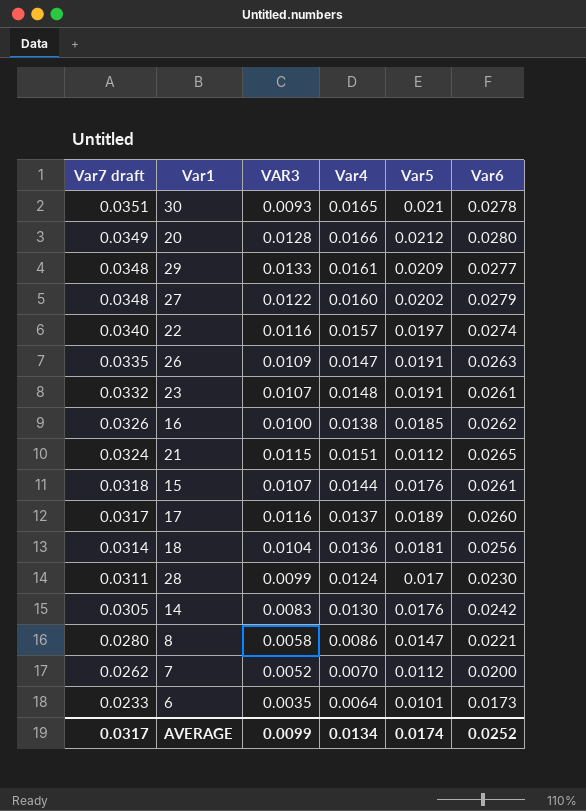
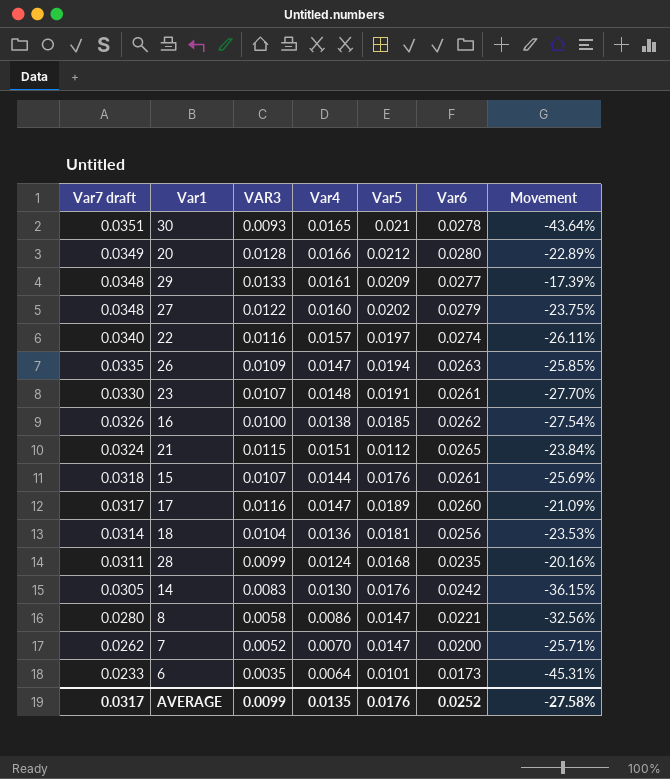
column Movement | formula: none -> ([VAR3] - [Var4]) / [Var4]
26 | Var5: 0.0191 -> 0.0194
23 | Var7 draft: 0.0332 -> 0.0330
17 | Var4: 0.0137 -> 0.0147
28 | Var5: 0.017 -> 0.0168
28 | Var6: 0.0230 -> 0.0235
7 | Var5: 0.0112 -> 0.0147
AVERAGE | Var4: 0.0134 -> 0.0135
AVERAGE | Var5: 0.0174 -> 0.0176

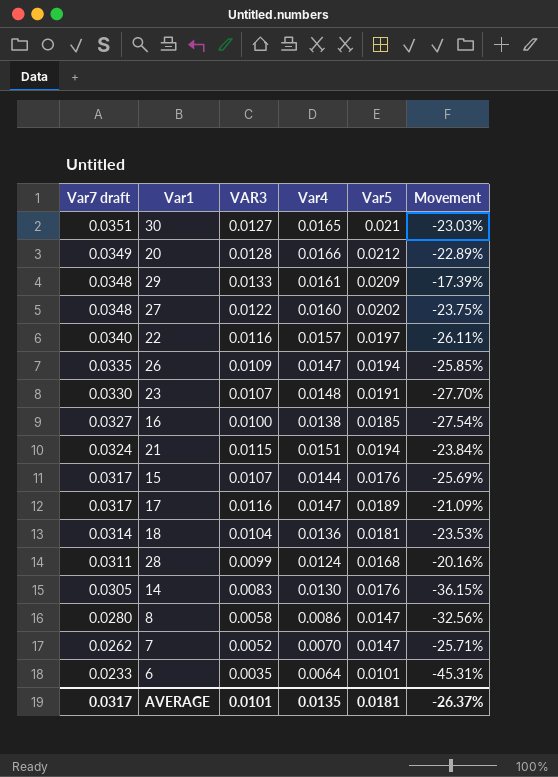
column Var6 | position: 6 -> none
30 | VAR3: 0.0093 -> 0.0127
30 | Movement: -43.64% -> -23.03%
16 | Var7 draft: 0.0326 -> 0.0327
21 | Var5: 0.0112 -> 0.0194
15 | Var7 draft: 0.0318 -> 0.0317
AVERAGE | VAR3: 0.0099 -> 0.0101
AVERAGE | Var5: 0.0176 -> 0.0181
AVERAGE | Movement: -27.58% -> -26.37%

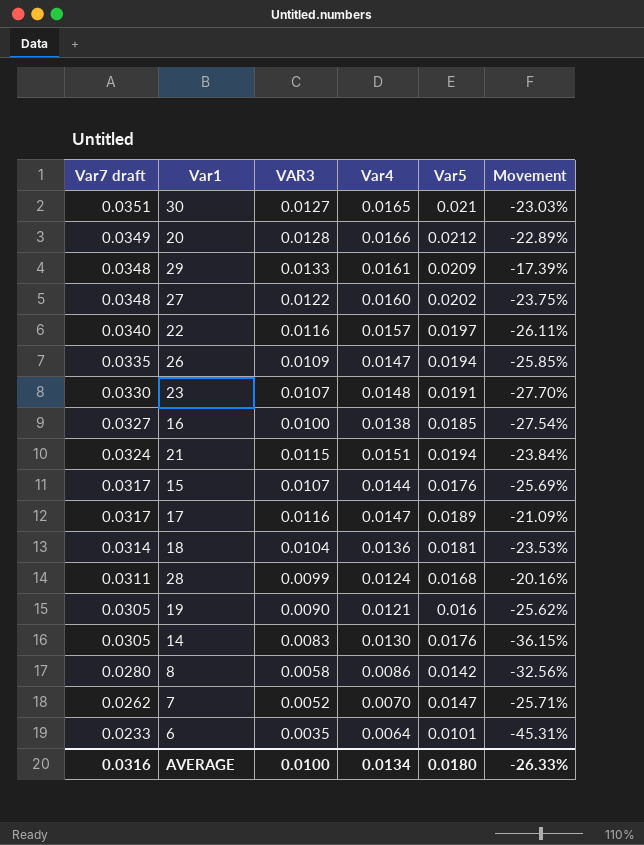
row 19: none -> 0.0305 | 0.0090 | 0.0121 | 0.016 | -25.62%
8 | Var5: 0.0147 -> 0.0142
AVERAGE | Var7 draft: 0.0317 -> 0.0316
AVERAGE | VAR3: 0.0101 -> 0.0100
AVERAGE | Var4: 0.0135 -> 0.0134
AVERAGE | Var5: 0.0181 -> 0.0180
AVERAGE | Movement: -26.37% -> -26.33%

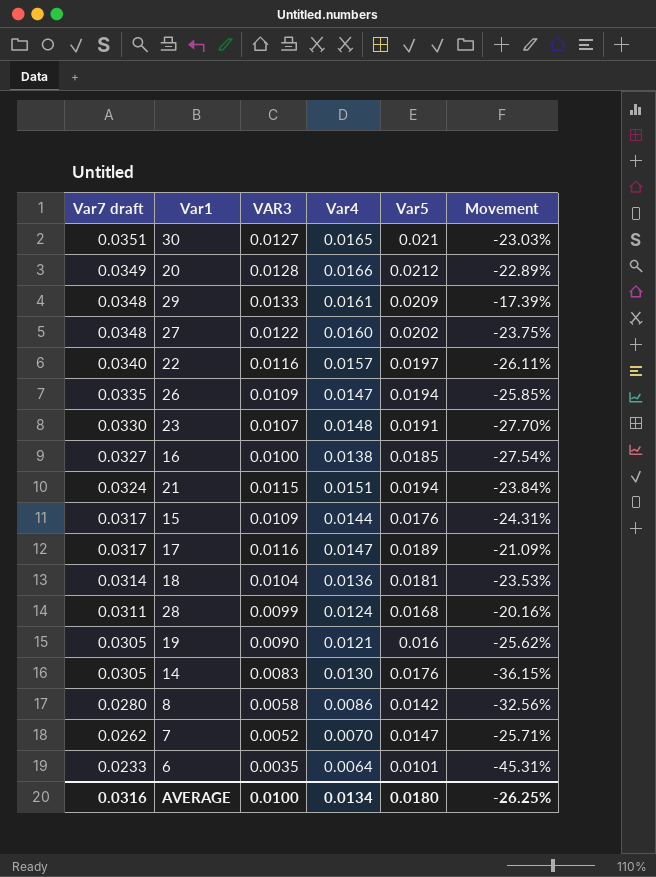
15 | VAR3: 0.0107 -> 0.0109
15 | Movement: -25.69% -> -24.31%
AVERAGE | Movement: -26.33% -> -26.25%

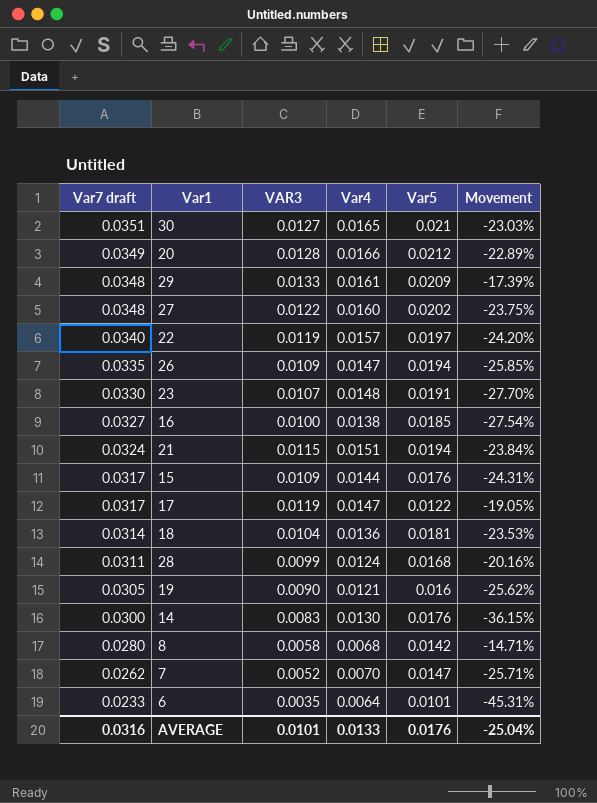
22 | VAR3: 0.0116 -> 0.0119
22 | Movement: -26.11% -> -24.20%
17 | VAR3: 0.0116 -> 0.0119
17 | Var5: 0.0189 -> 0.0122
17 | Movement: -21.09% -> -19.05%
14 | Var7 draft: 0.0305 -> 0.0300
8 | Var4: 0.0086 -> 0.0068
8 | Movement: -32.56% -> -14.71%
AVERAGE | VAR3: 0.0100 -> 0.0101
AVERAGE | Var4: 0.0134 -> 0.0133
AVERAGE | Var5: 0.0180 -> 0.0176
AVERAGE | Movement: -26.25% -> -25.04%

